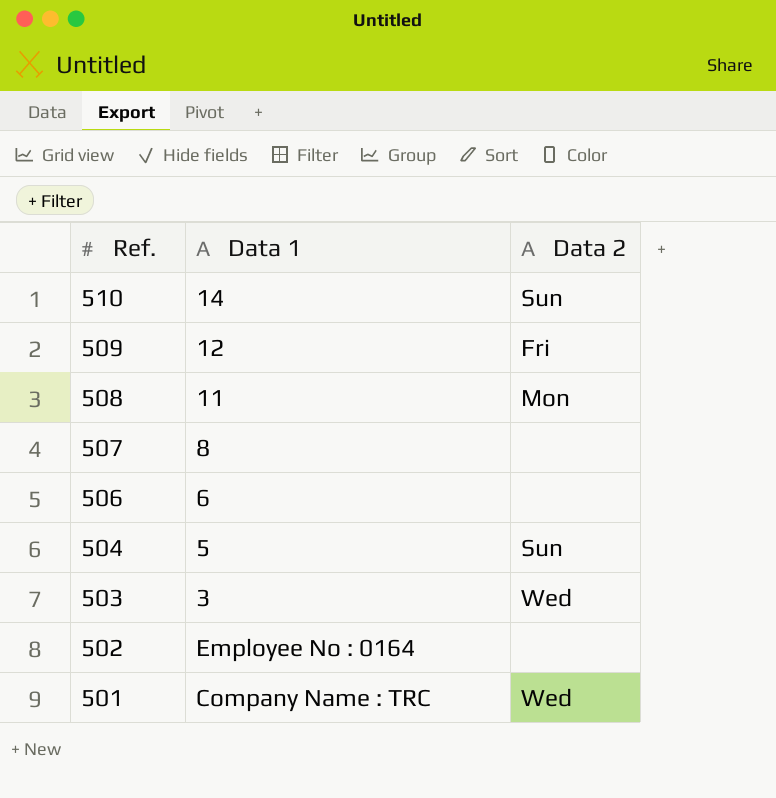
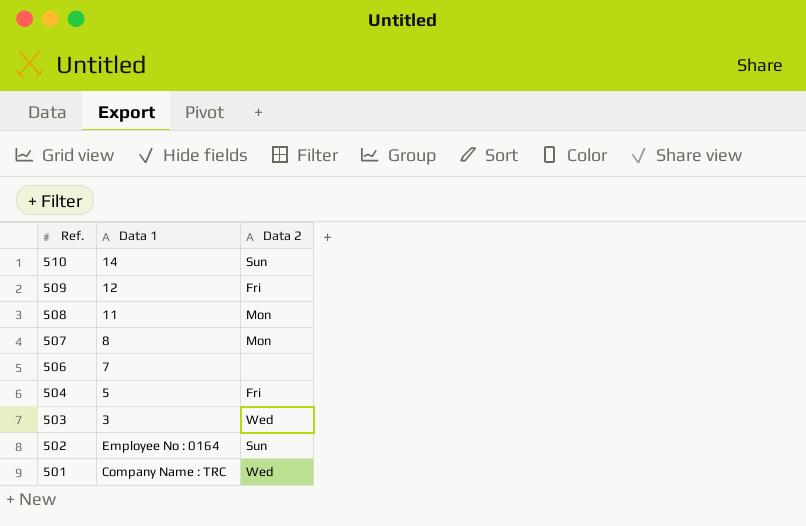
507 | Data 2: none -> Mon
506 | Data 1: 6 -> 7
504 | Data 2: Sun -> Fri
502 | Data 2: none -> Sun

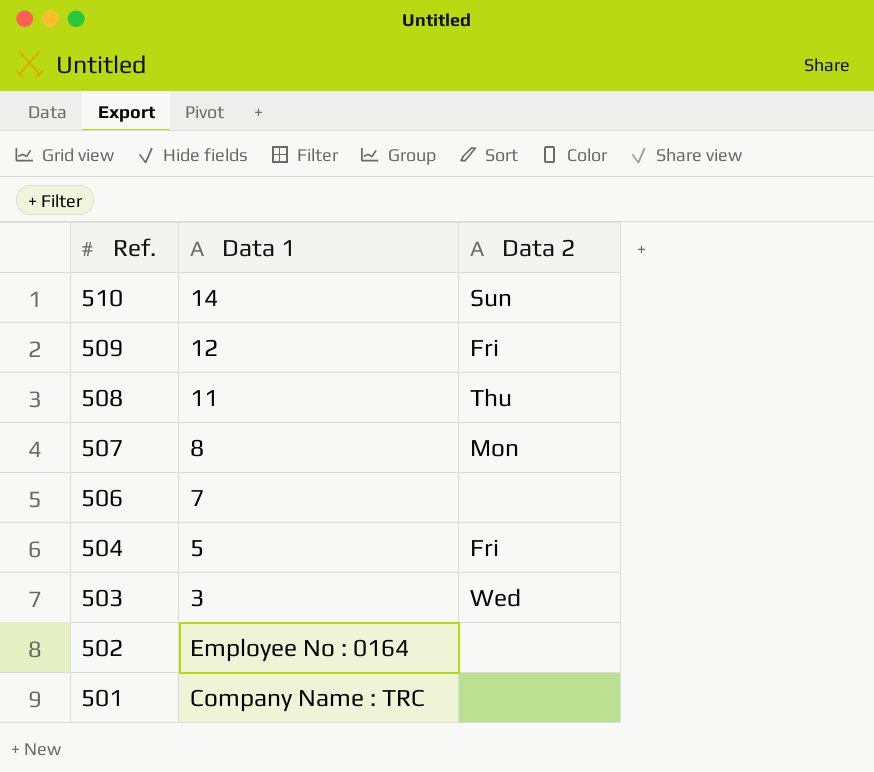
508 | Data 2: Mon -> Thu
502 | Data 2: Sun -> none
501 | Data 2: Wed -> none

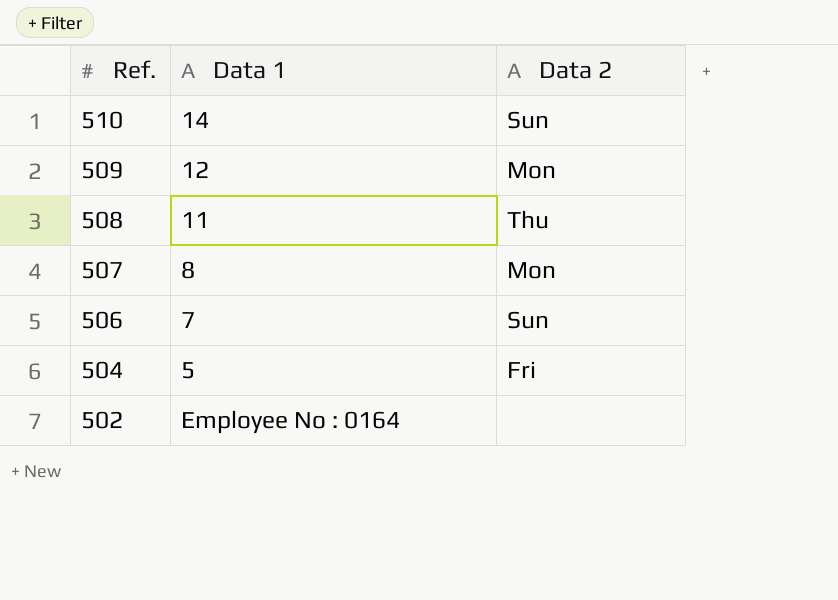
row 503: 3 | Wed -> none
row 501: Company Name : TRC | none -> none
509 | Data 2: Fri -> Mon
506 | Data 2: none -> Sun

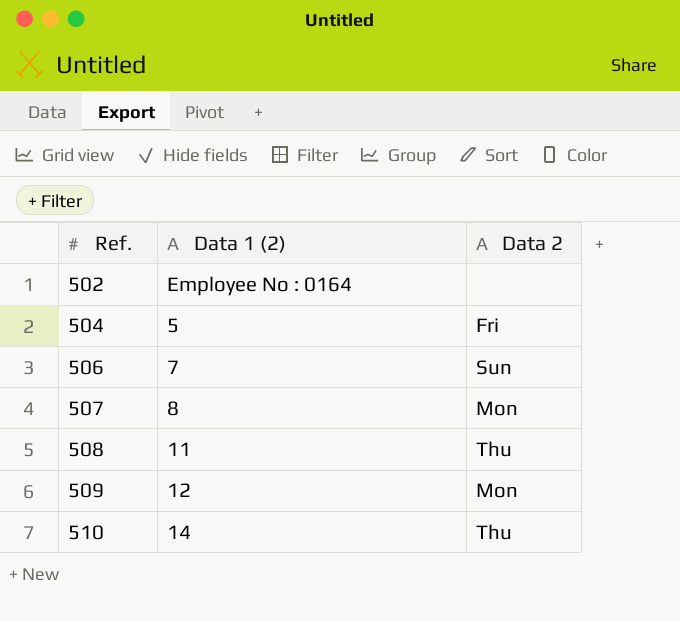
row order: Ref. descending -> Ref. ascending
column name: Data 1 -> Data 1 (2)
510 | Data 2: Sun -> Thu

